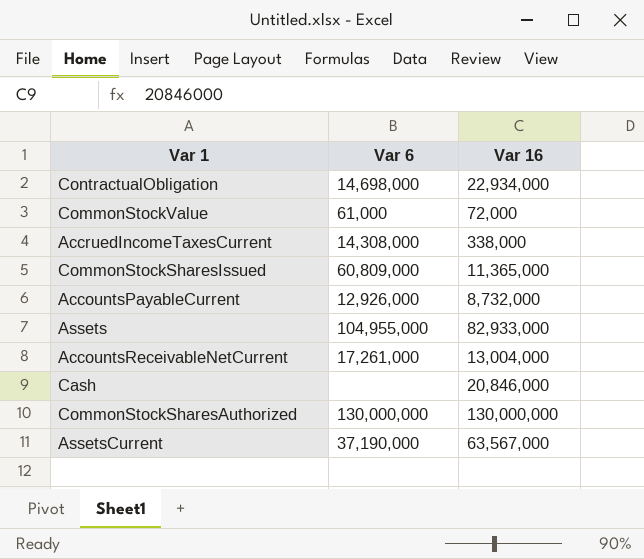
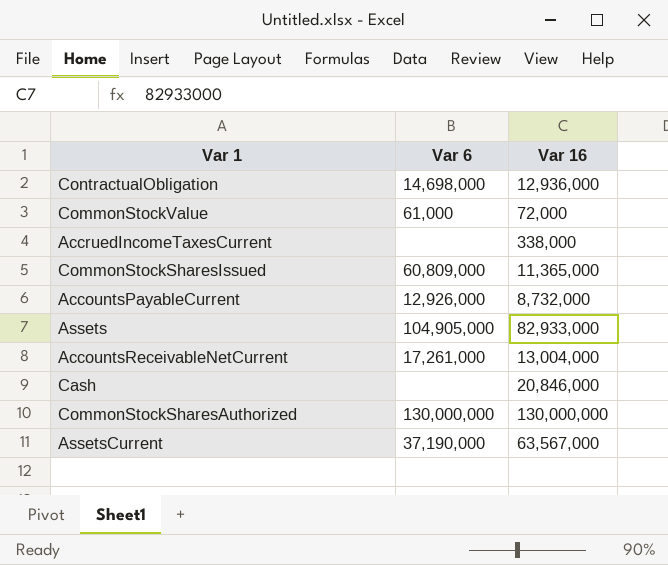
ContractualObligation | Var 16: 22,934,000 -> 12,936,000
AccruedIncomeTaxesCurrent | Var 6: 14,308,000 -> none
Assets | Var 6: 104,955,000 -> 104,905,000

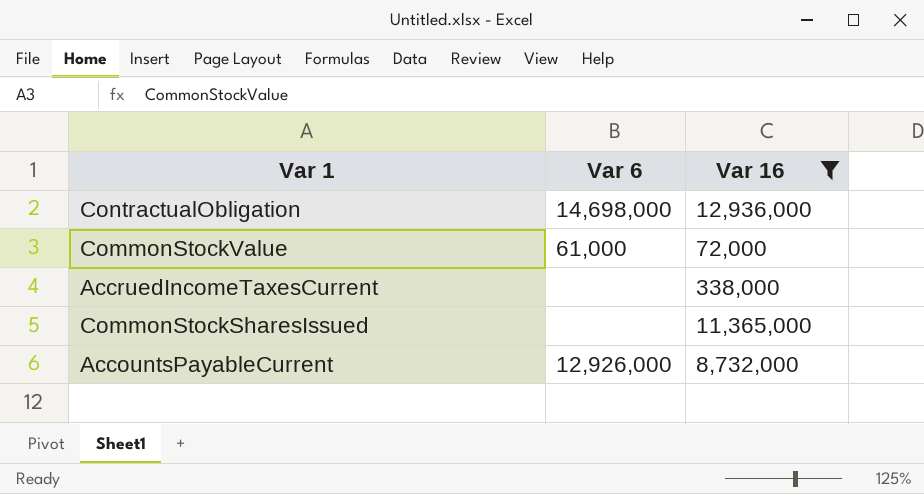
filter: none -> Var 16 <= 12,936,000
CommonStockSharesIssued | Var 6: 60,809,000 -> none

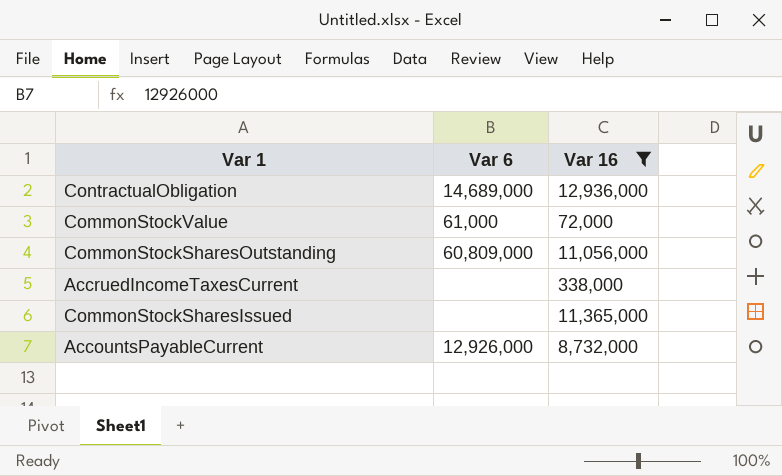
ContractualObligation | Var 6: 14,698,000 -> 14,689,000
row CommonStockSharesOutstanding: none -> 60,809,000 | 11,056,000

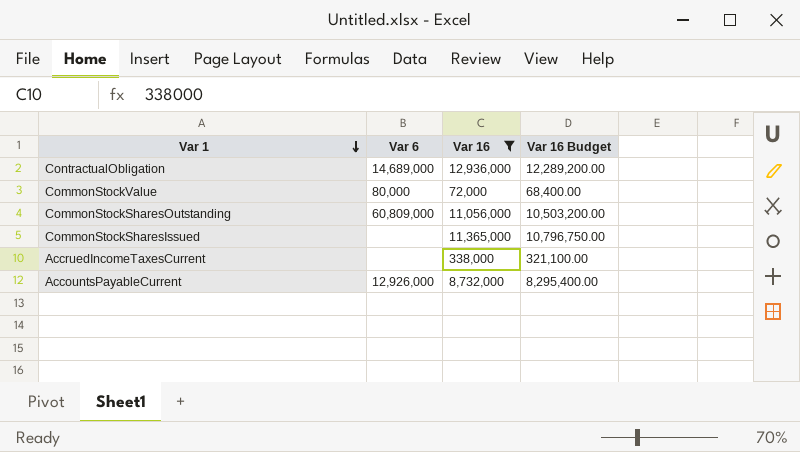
row order: none -> Var 1 descending
column Var 16 Budget | formula: none -> [Var 16] * 0.95
CommonStockValue | Var 6: 61,000 -> 80,000

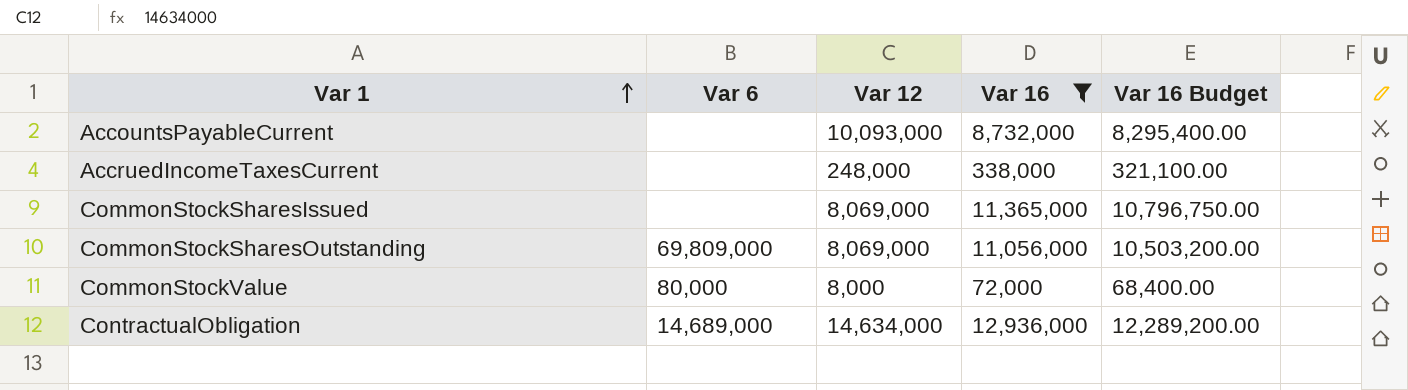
row order: Var 1 descending -> Var 1 ascending
column Var 12 | position: none -> 3
AccountsPayableCurrent | Var 6: 12,926,000 -> none
CommonStockSharesOutstanding | Var 6: 60,809,000 -> 69,809,000

